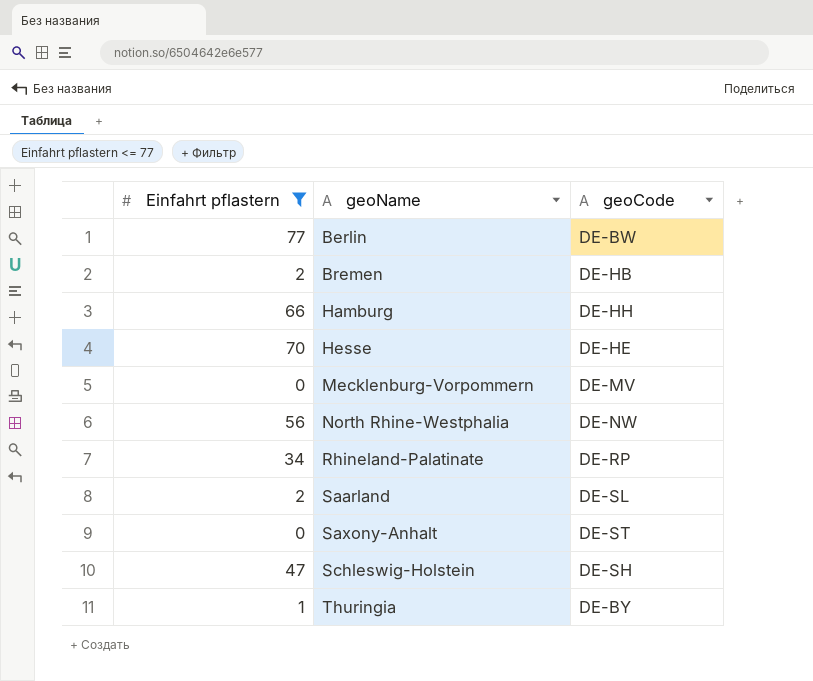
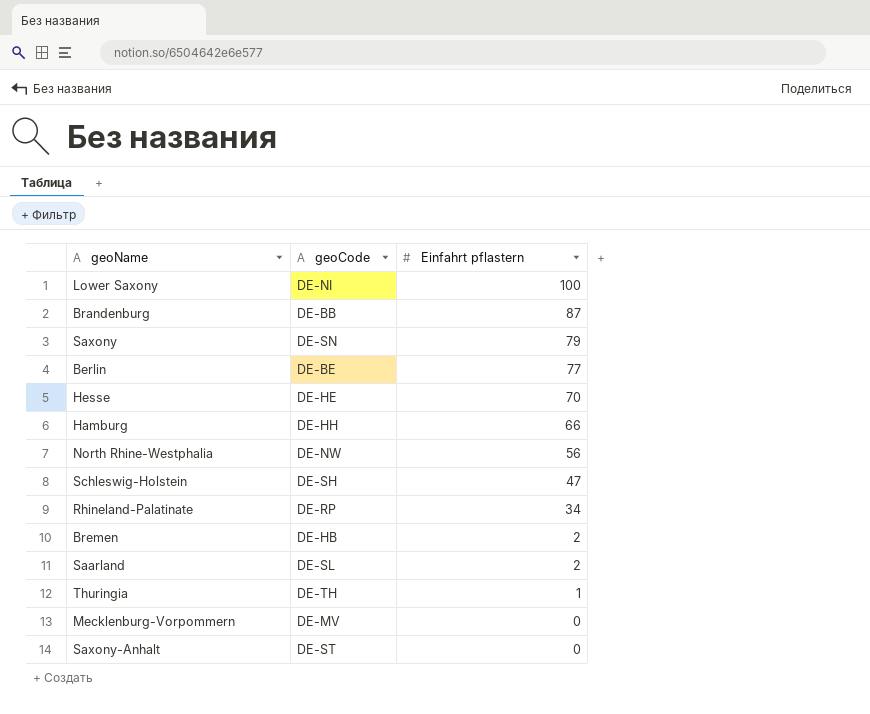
filter: Einfahrt pflastern <= 77 -> none
row order: geoName ascending -> Einfahrt pflastern descending
column Einfahrt pflastern | position: 1 -> 3
Berlin | geoCode: DE-BW -> DE-BE
Thuringia | geoCode: DE-BY -> DE-TH

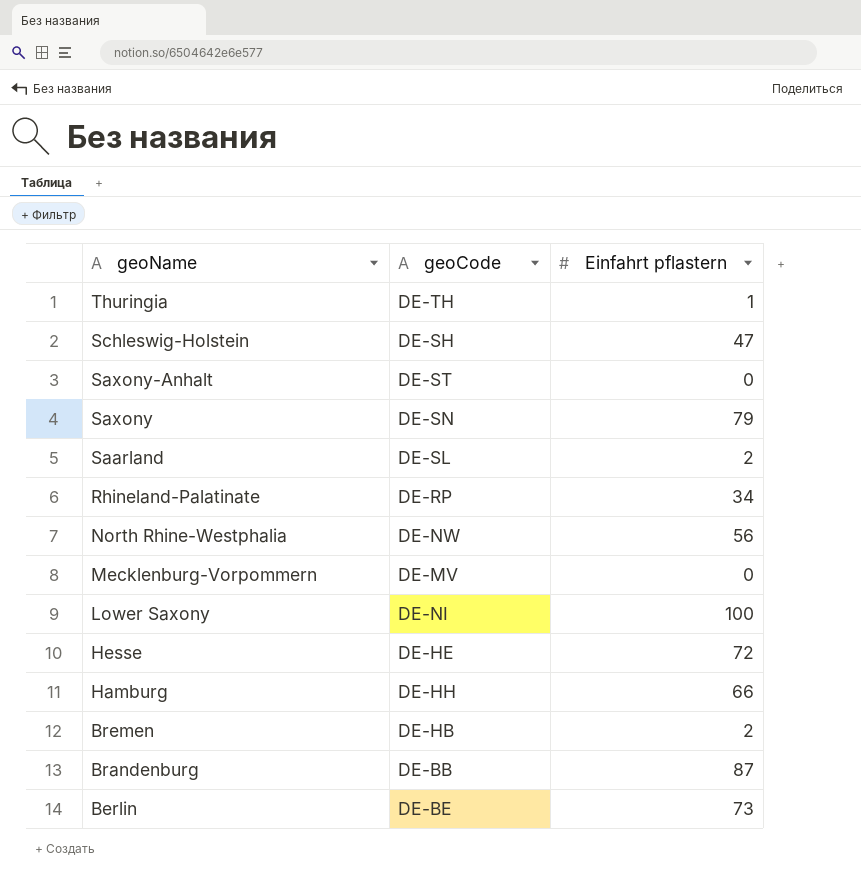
row order: Einfahrt pflastern descending -> geoName descending
Hesse | Einfahrt pflastern: 70 -> 72
Berlin | Einfahrt pflastern: 77 -> 73

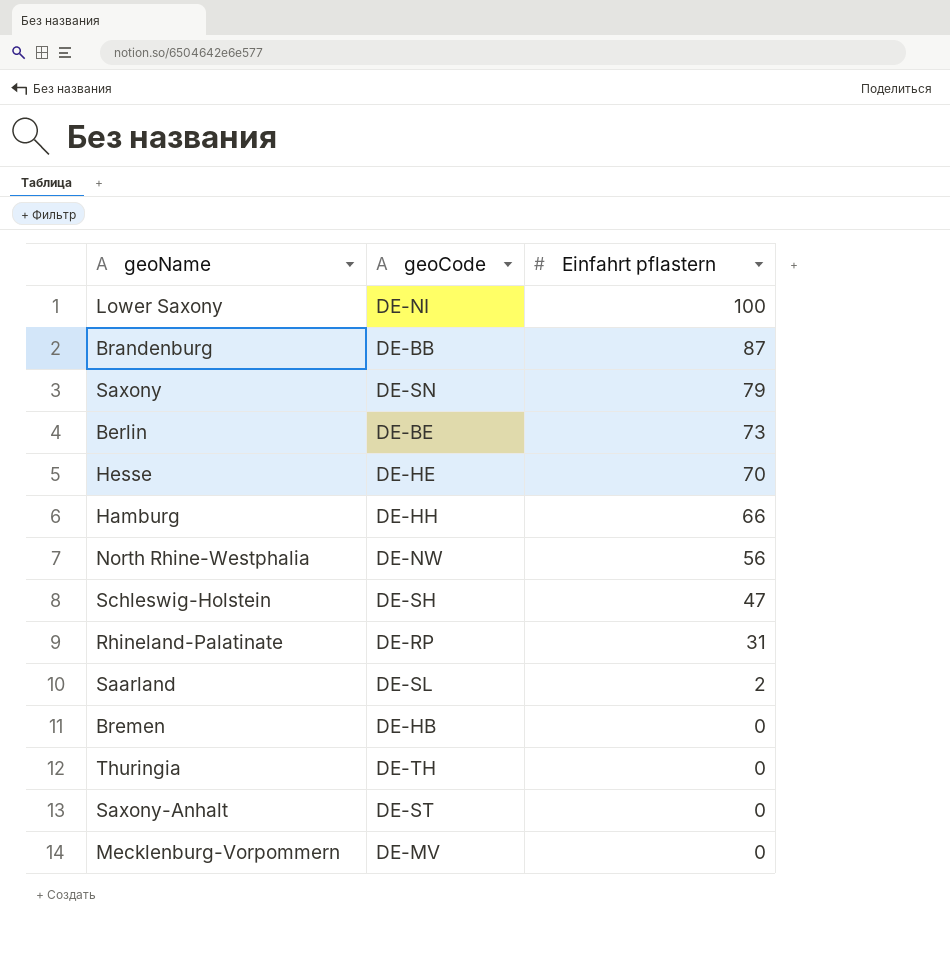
row order: geoName descending -> Einfahrt pflastern descending
Hesse | Einfahrt pflastern: 72 -> 70
Rhineland-Palatinate | Einfahrt pflastern: 34 -> 31
Bremen | Einfahrt pflastern: 2 -> 0
Thuringia | Einfahrt pflastern: 1 -> 0

